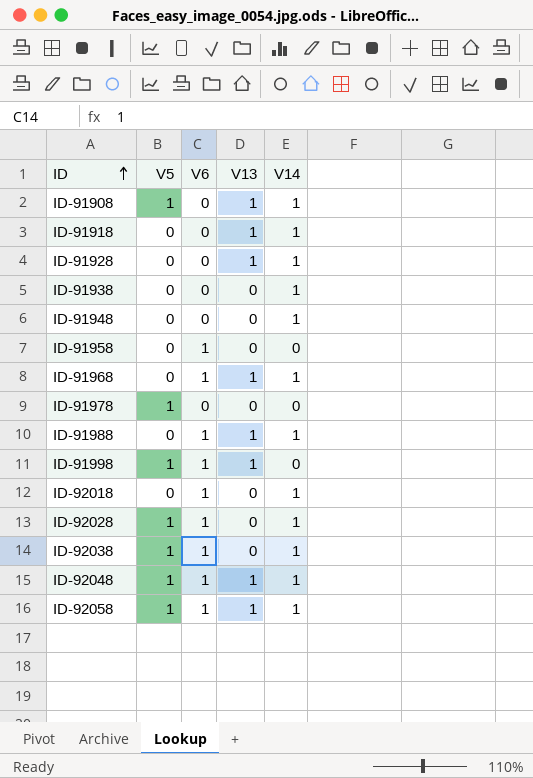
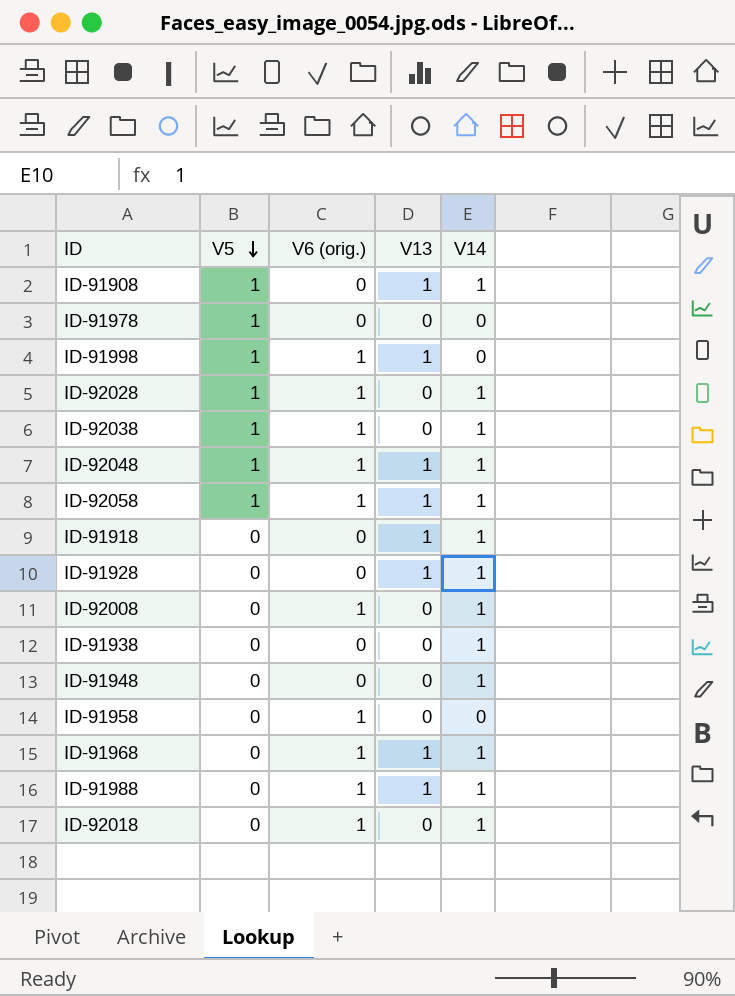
row order: ID ascending -> V5 descending
column name: V6 -> V6 (orig.)
row ID-92008: none -> 0 | 1 | 0 | 1

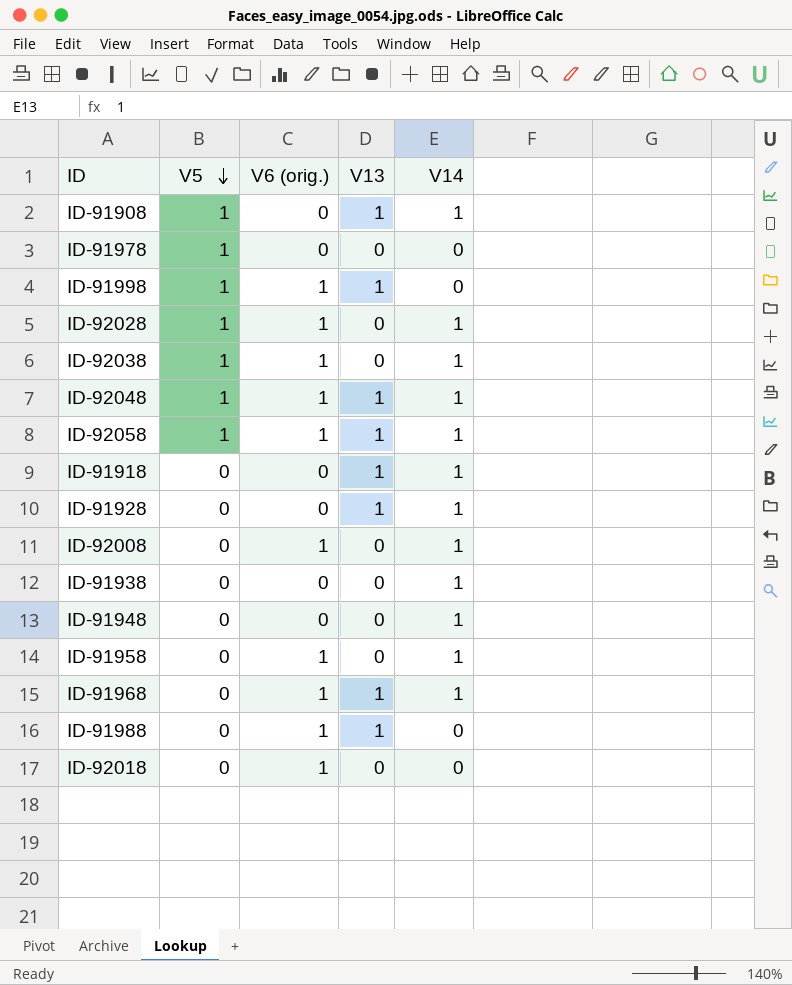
ID-91958 | V14: 0 -> 1
ID-91988 | V14: 1 -> 0
ID-92018 | V14: 1 -> 0

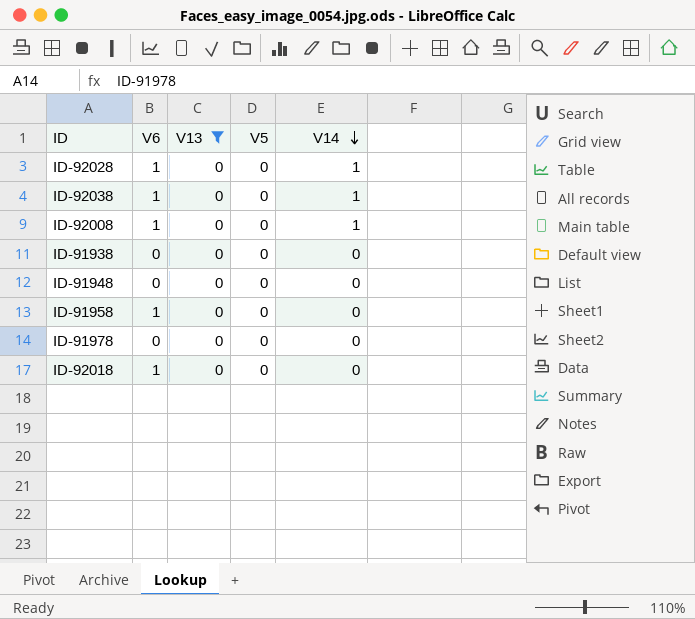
filter: none -> V13 = 0
row order: V5 descending -> V14 descending
column name: V6 (orig.) -> V6
column V5 | position: 2 -> 4
ID-92028 | V5: 1 -> 0
ID-92038 | V5: 1 -> 0
ID-91938 | V14: 1 -> 0
ID-91948 | V14: 1 -> 0
ID-91958 | V14: 1 -> 0
ID-91978 | V5: 1 -> 0

